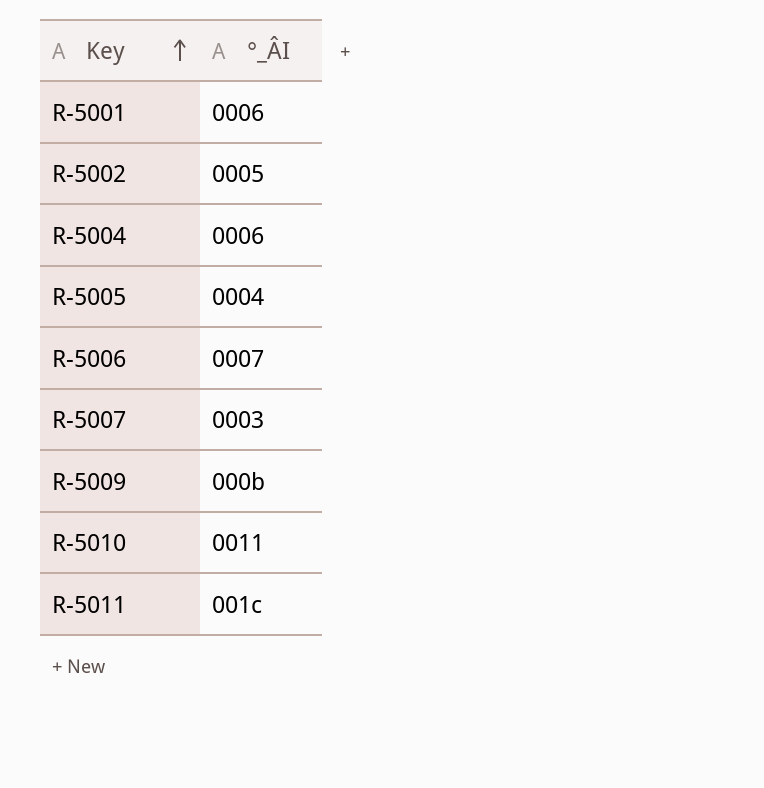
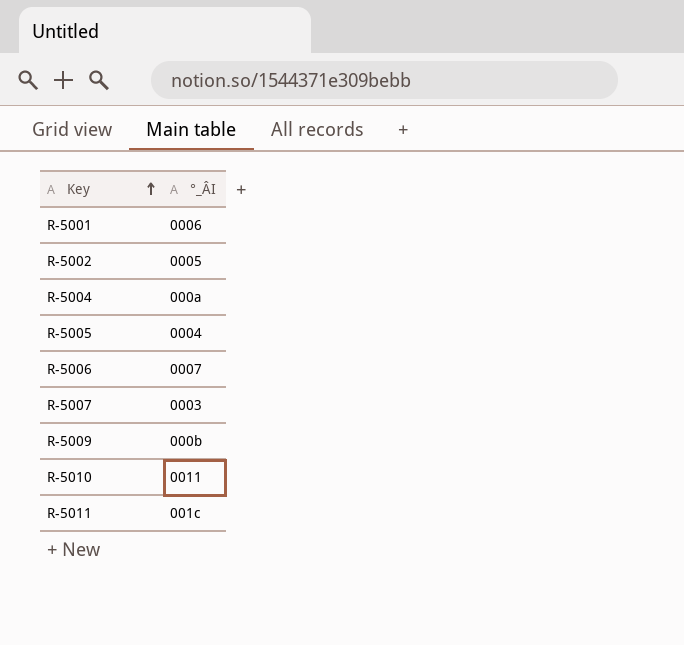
R-5004 | °_ÂI: 0006 -> 000a

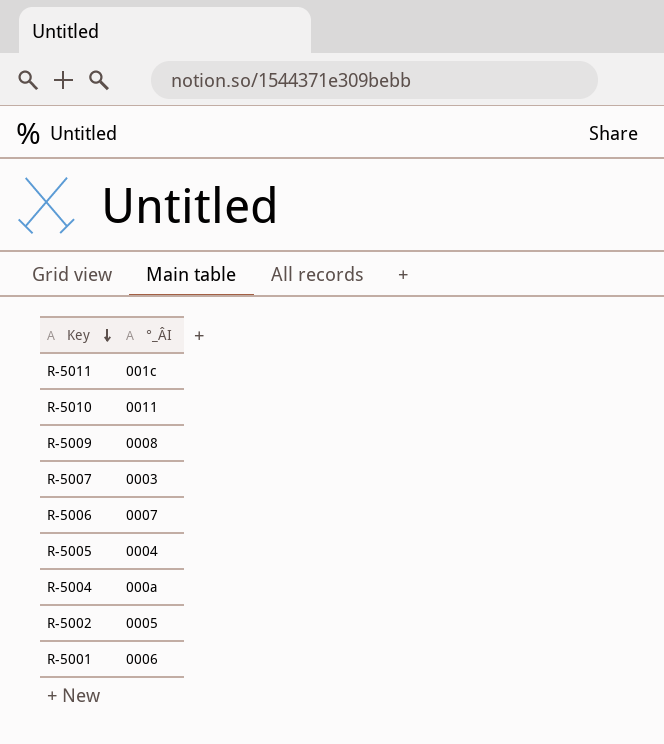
row order: Key ascending -> Key descending
R-5009 | °_ÂI: 000b -> 0008

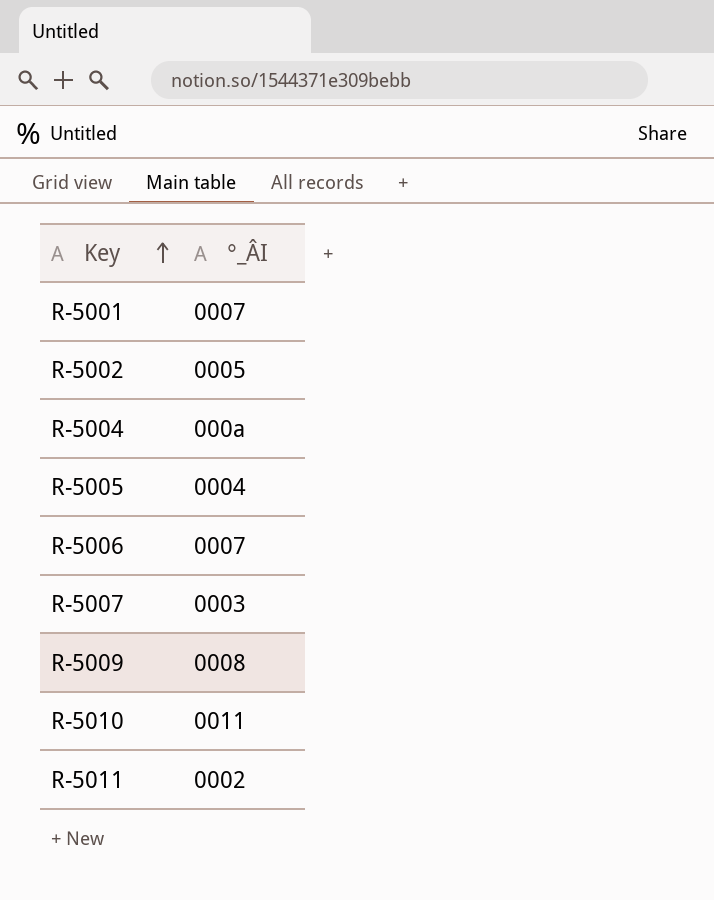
row order: Key descending -> Key ascending
R-5001 | °_ÂI: 0006 -> 0007
R-5011 | °_ÂI: 001c -> 0002

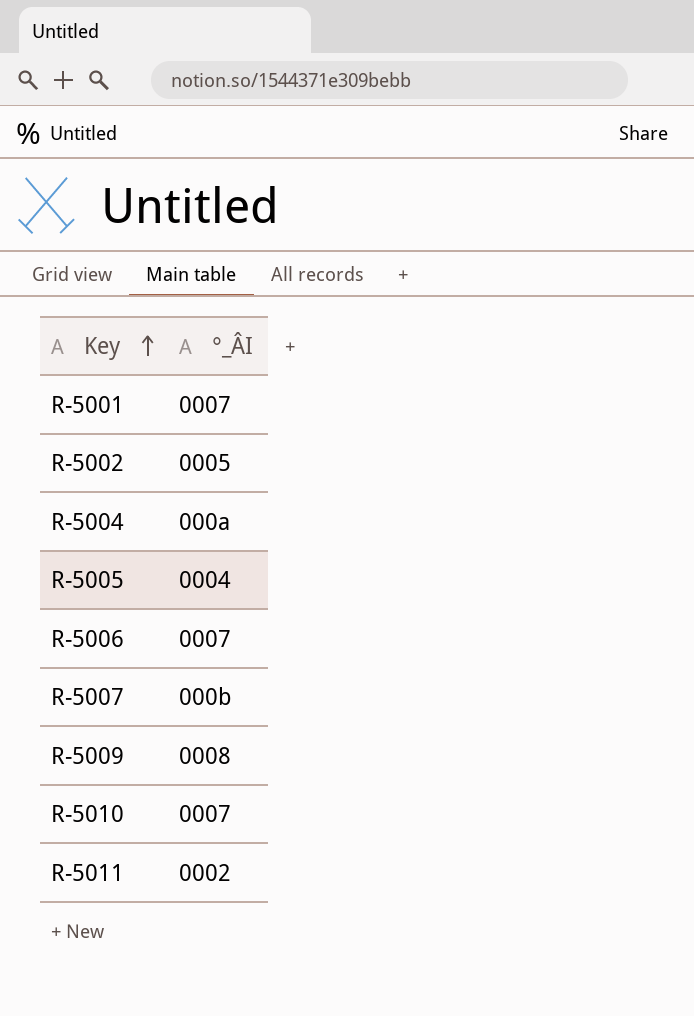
R-5007 | °_ÂI: 0003 -> 000b
R-5010 | °_ÂI: 0011 -> 0007

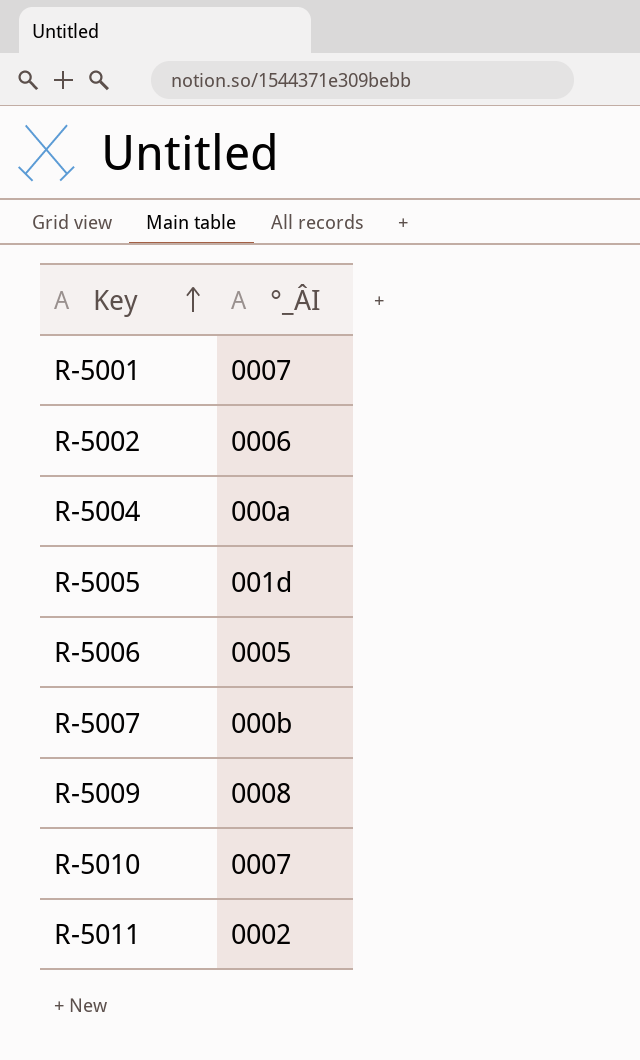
R-5002 | °_ÂI: 0005 -> 0006
R-5005 | °_ÂI: 0004 -> 001d
R-5006 | °_ÂI: 0007 -> 0005

